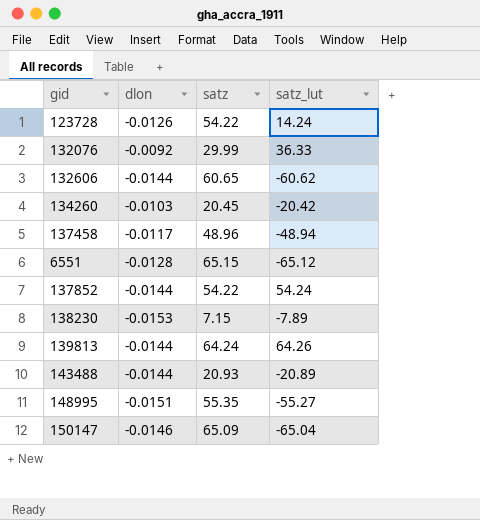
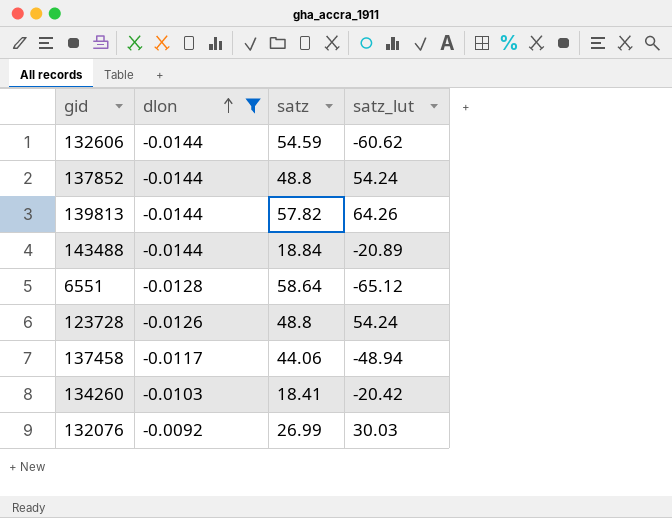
filter: none -> dlon >= -0.0144
row order: none -> dlon ascending
132606 | satz: 60.65 -> 54.59
137852 | satz: 54.22 -> 48.8
139813 | satz: 64.24 -> 57.82
143488 | satz: 20.93 -> 18.84
6551 | satz: 65.15 -> 58.64
123728 | satz: 54.22 -> 48.8
123728 | satz_lut: 14.24 -> 54.24
137458 | satz: 48.96 -> 44.06
134260 | satz: 20.45 -> 18.41
132076 | satz: 29.99 -> 26.99
132076 | satz_lut: 36.33 -> 30.03

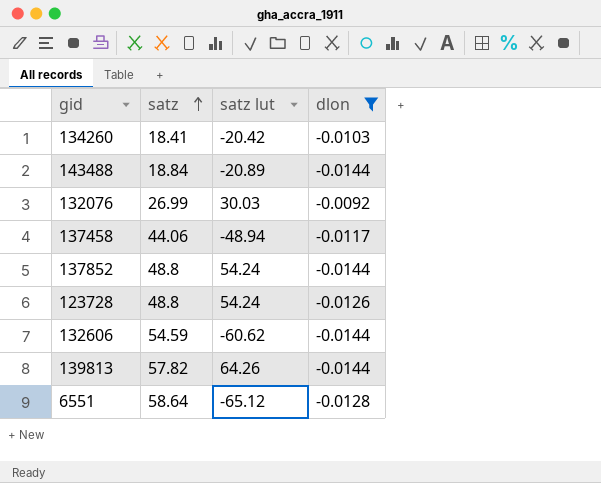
row order: dlon ascending -> satz ascending
column name: satz_lut -> satz lut
column dlon | position: 2 -> 4

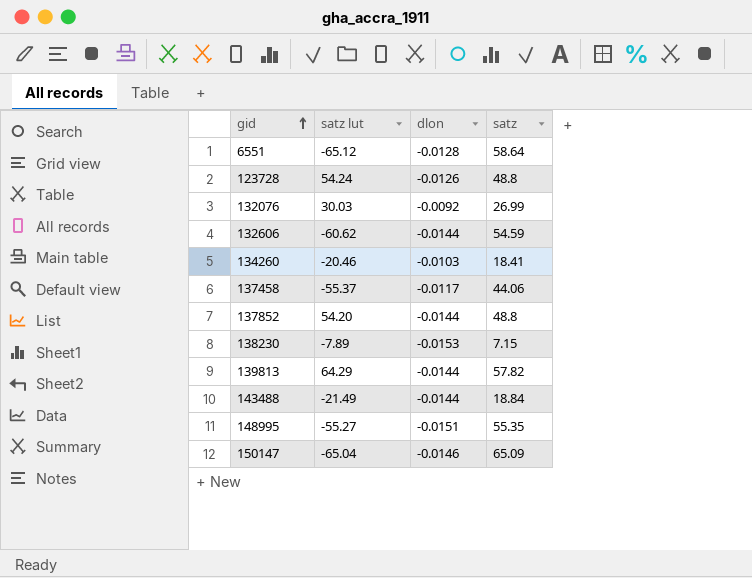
filter: dlon >= -0.0144 -> none
row order: satz ascending -> gid ascending
column satz | position: 2 -> 4
134260 | satz lut: -20.42 -> -20.46
137458 | satz lut: -48.94 -> -55.37
137852 | satz lut: 54.24 -> 54.20
139813 | satz lut: 64.26 -> 64.29
143488 | satz lut: -20.89 -> -21.49

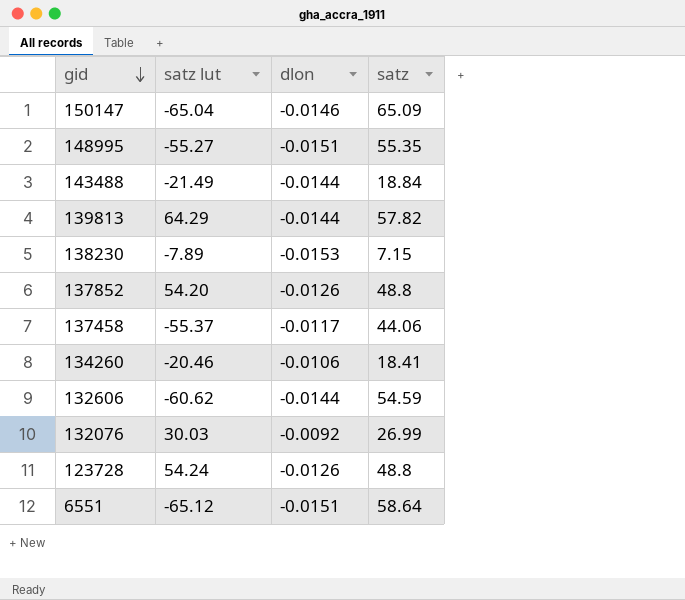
row order: gid ascending -> gid descending
137852 | dlon: -0.0144 -> -0.0126
134260 | dlon: -0.0103 -> -0.0106
6551 | dlon: -0.0128 -> -0.0151

